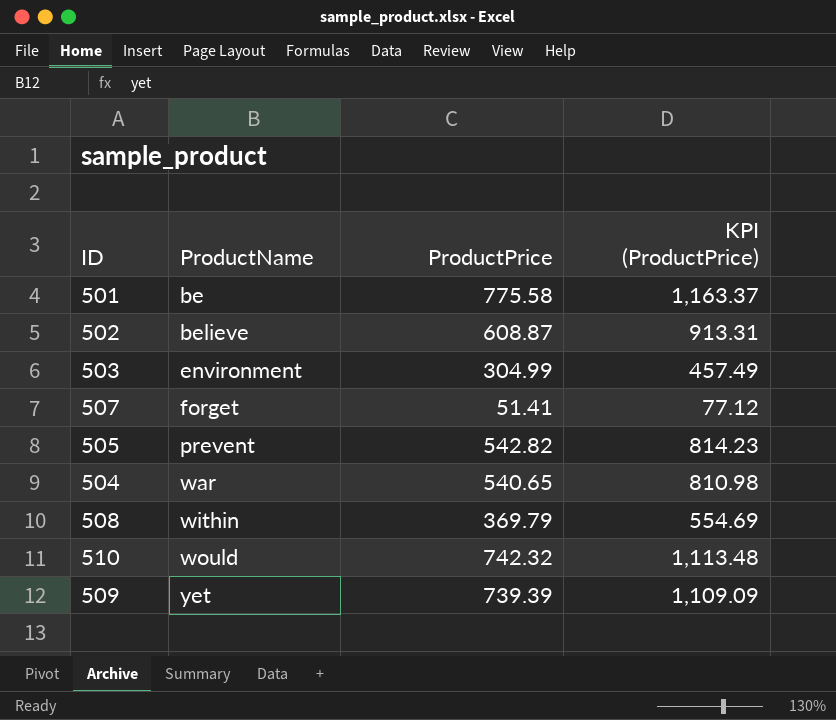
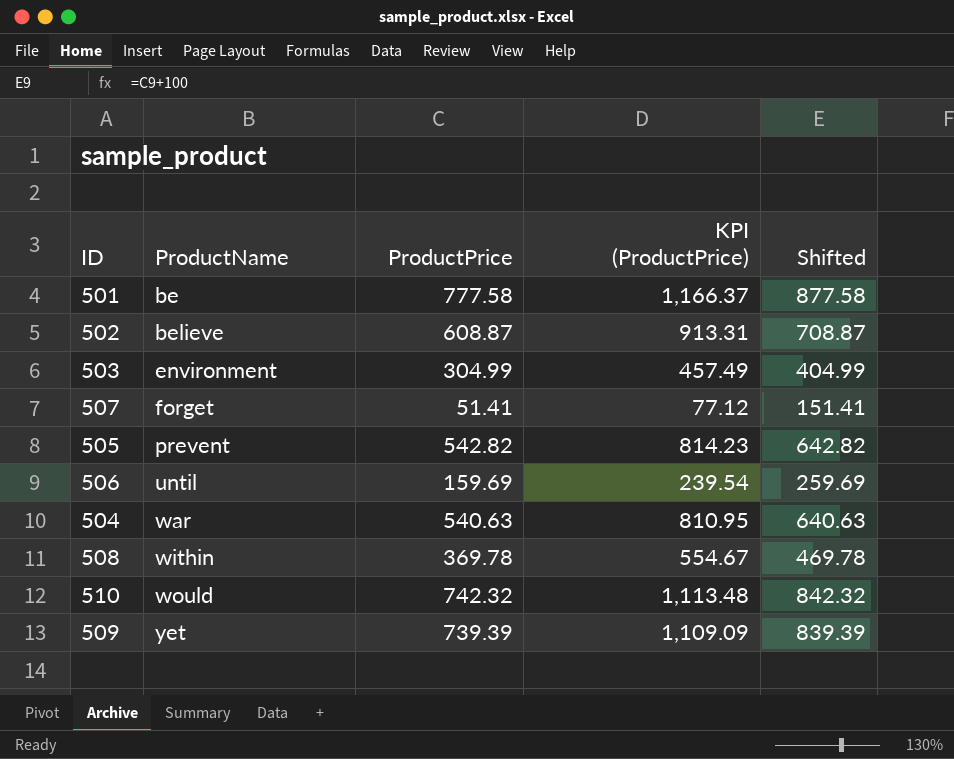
column Shifted | formula: none -> [ProductPrice] + 100
501 | ProductPrice: 775.58 -> 777.58
501 | KPI (ProductPrice): 1,163.37 -> 1,166.37
row 506: none -> until | 159.69 | 239.54 | 259.69
504 | ProductPrice: 540.65 -> 540.63
504 | KPI (ProductPrice): 810.98 -> 810.95
508 | ProductPrice: 369.79 -> 369.78
508 | KPI (ProductPrice): 554.69 -> 554.67

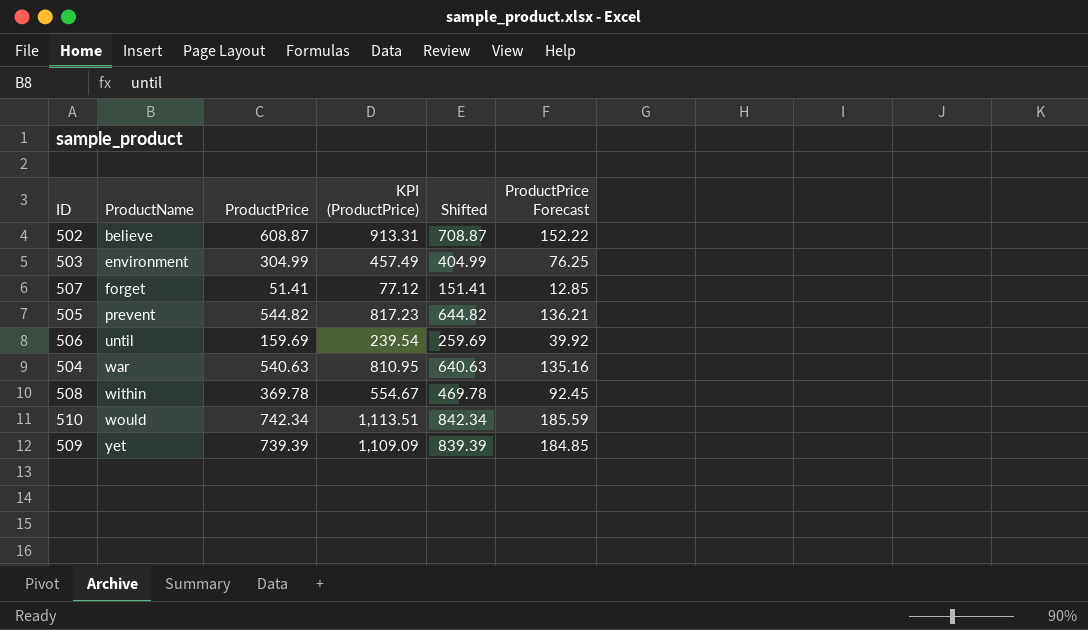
column ProductPrice Forecast | formula: none -> [ProductPrice] * 0.25
row 501: be | 777.58 | 1,166.37 | 877.58 -> none
505 | ProductPrice: 542.82 -> 544.82
505 | KPI (ProductPrice): 814.23 -> 817.23
505 | Shifted: 642.82 -> 644.82
510 | ProductPrice: 742.32 -> 742.34
510 | KPI (ProductPrice): 1,113.48 -> 1,113.51
510 | Shifted: 842.32 -> 842.34

